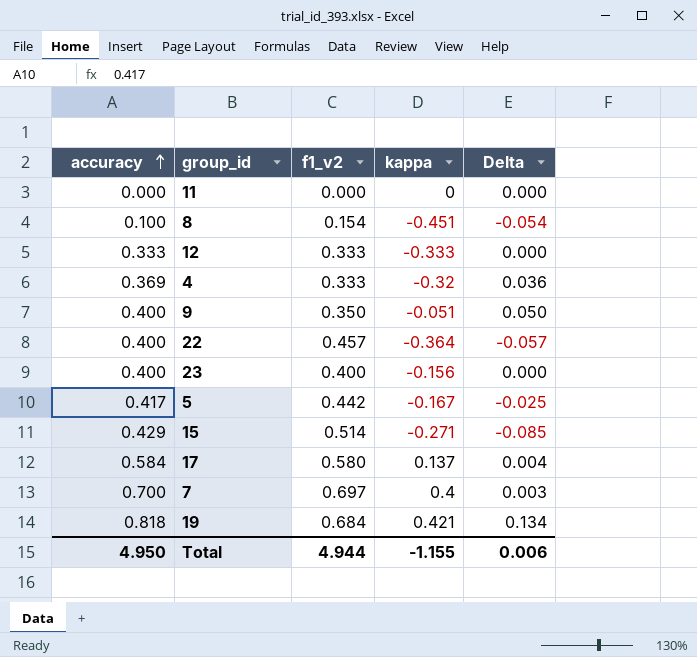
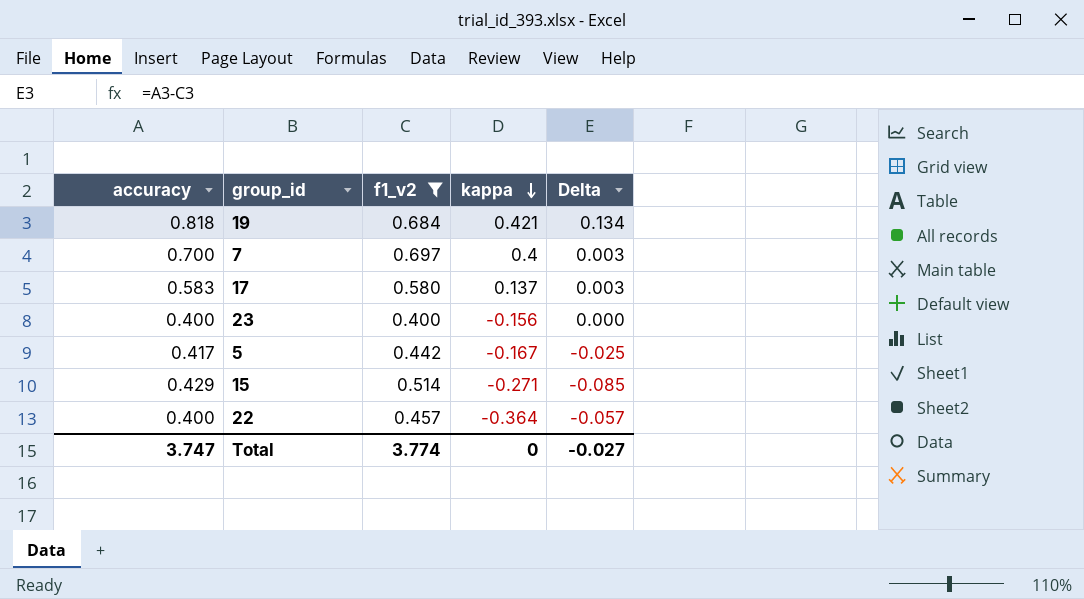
filter: none -> f1_v2 >= 0.400
row order: accuracy ascending -> kappa descending
17 | accuracy: 0.584 -> 0.583
17 | Delta: 0.004 -> 0.003
Total | accuracy: 4.950 -> 3.747
Total | f1_v2: 4.944 -> 3.774
Total | kappa: -1.155 -> 0
Total | Delta: 0.006 -> -0.027

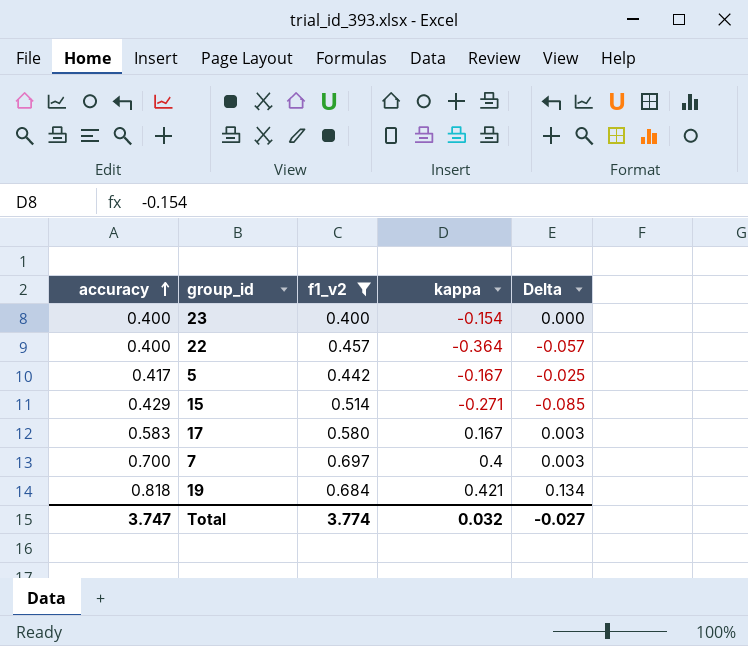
row order: kappa descending -> accuracy ascending
23 | kappa: -0.156 -> -0.154
17 | kappa: 0.137 -> 0.167
Total | kappa: 0 -> 0.032

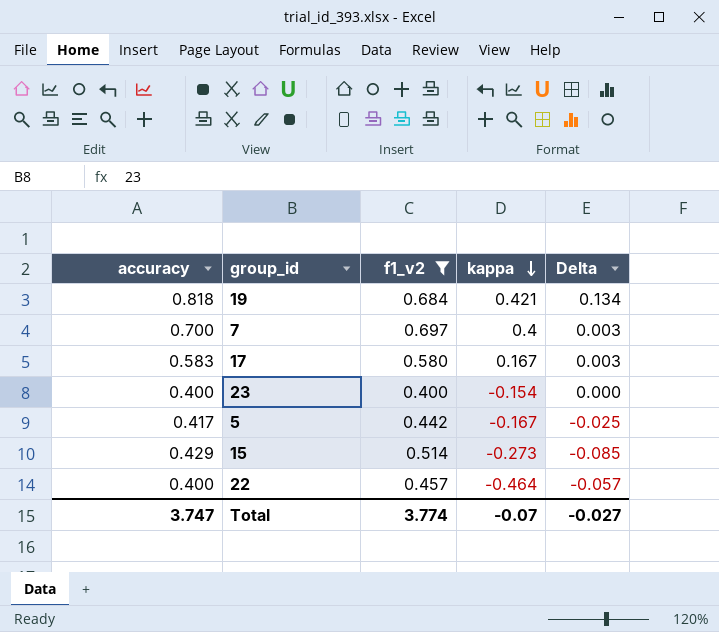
row order: accuracy ascending -> kappa descending
15 | kappa: -0.271 -> -0.273
22 | kappa: -0.364 -> -0.464
Total | kappa: 0.032 -> -0.07

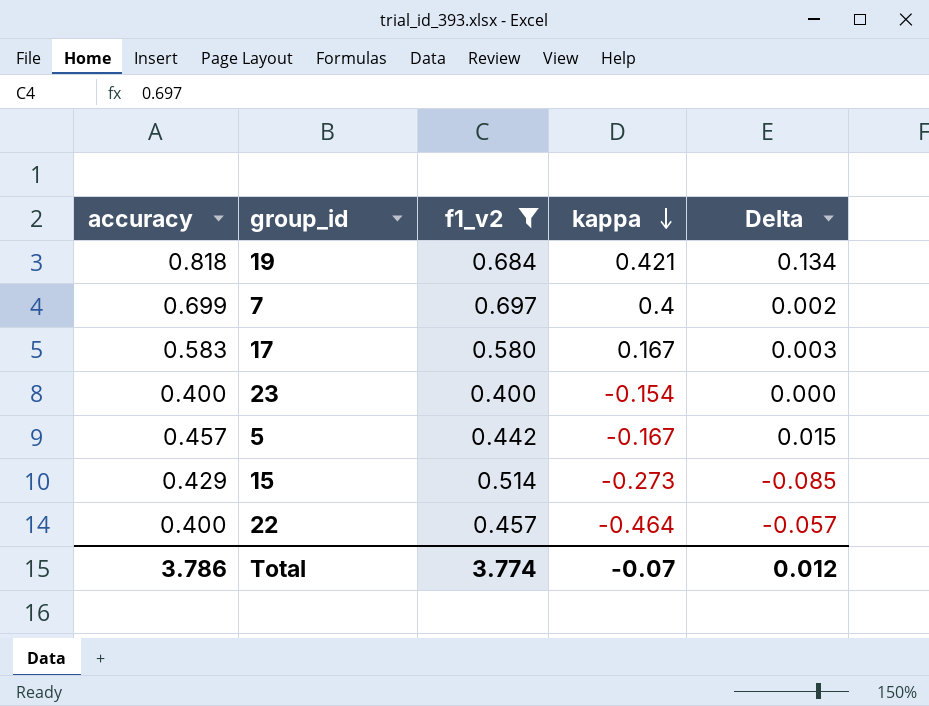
7 | accuracy: 0.700 -> 0.699
7 | Delta: 0.003 -> 0.002
5 | accuracy: 0.417 -> 0.457
5 | Delta: -0.025 -> 0.015
Total | accuracy: 3.747 -> 3.786
Total | Delta: -0.027 -> 0.012

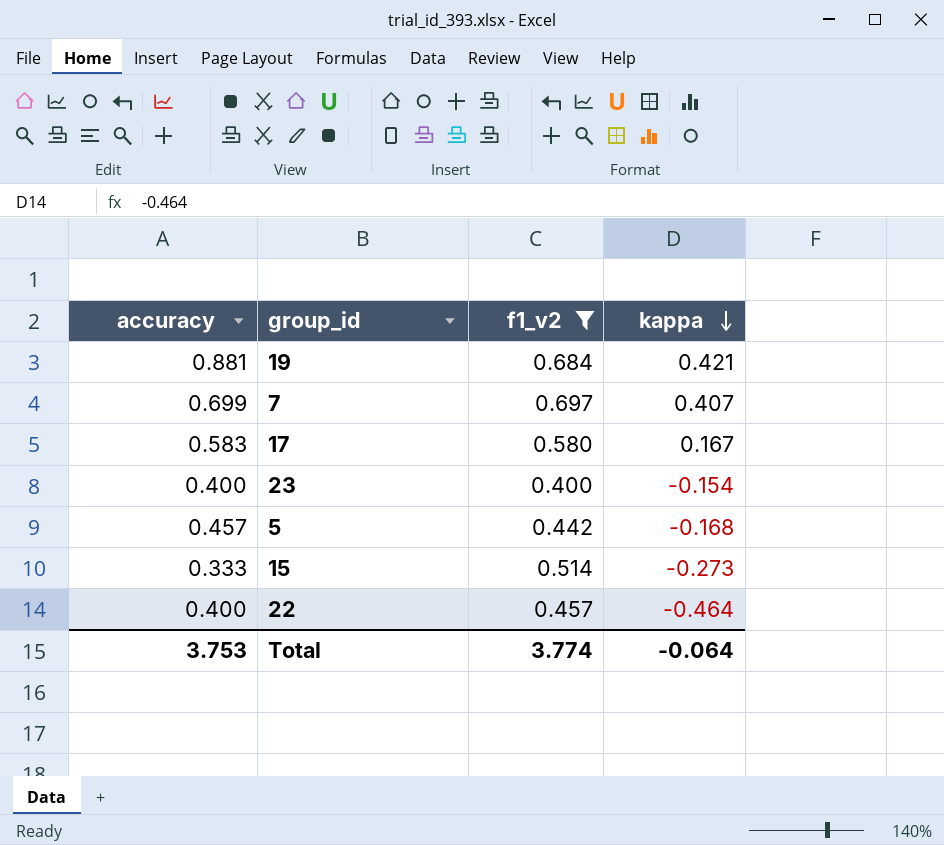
column Delta | formula: [accuracy] - [f1_v2] -> none
19 | accuracy: 0.818 -> 0.881
7 | kappa: 0.4 -> 0.407
5 | kappa: -0.167 -> -0.168
15 | accuracy: 0.429 -> 0.333
Total | accuracy: 3.786 -> 3.753
Total | kappa: -0.07 -> -0.064

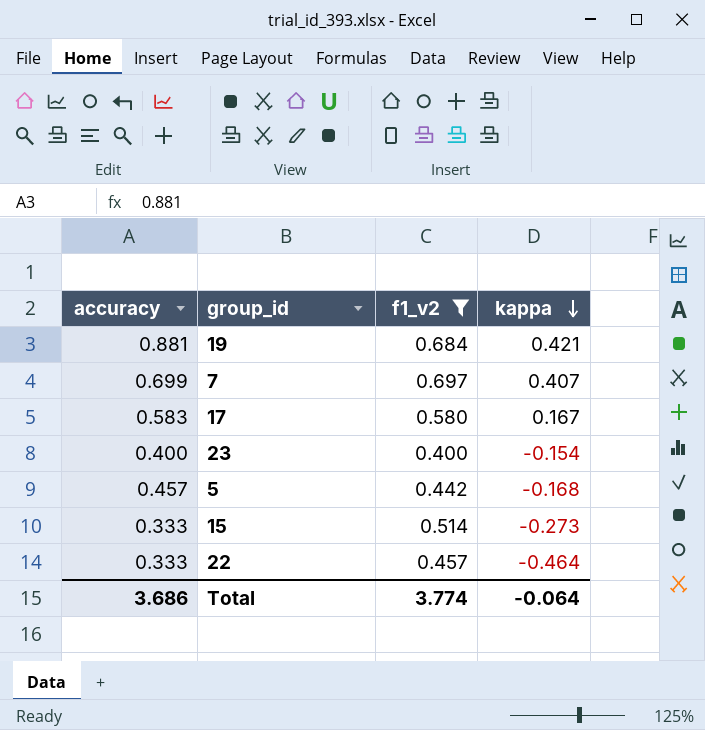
22 | accuracy: 0.400 -> 0.333
Total | accuracy: 3.753 -> 3.686

